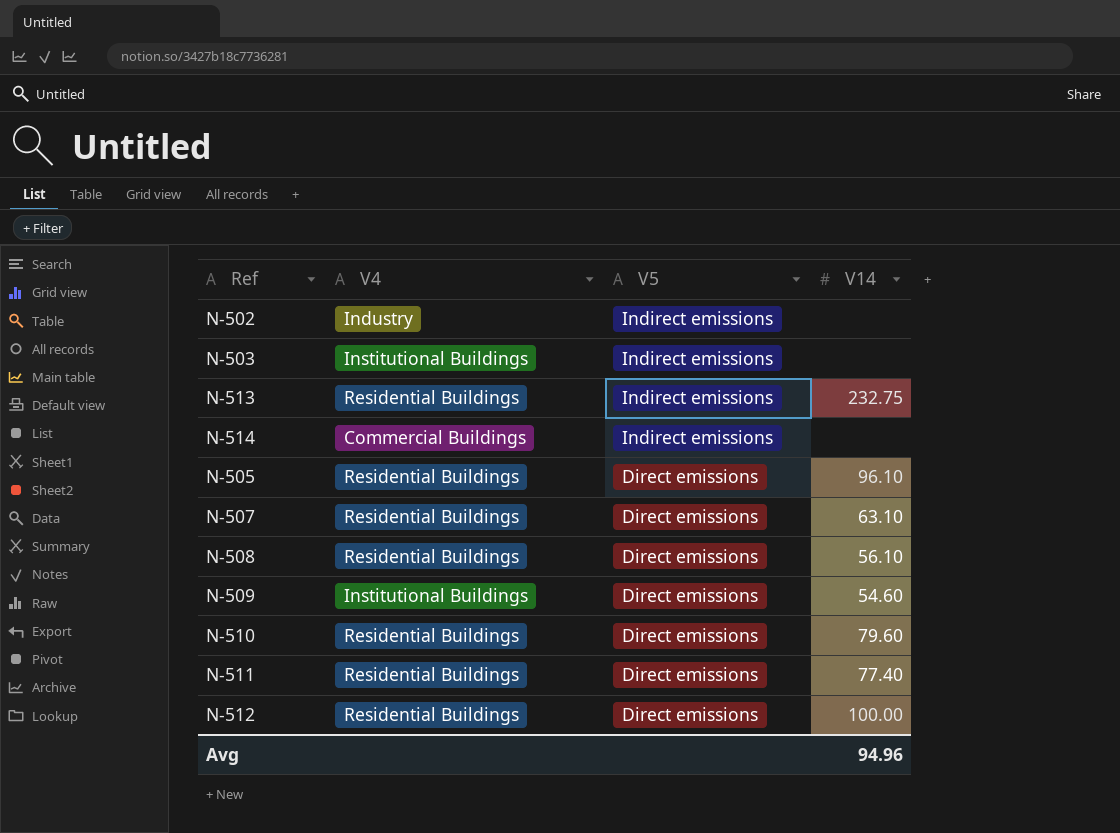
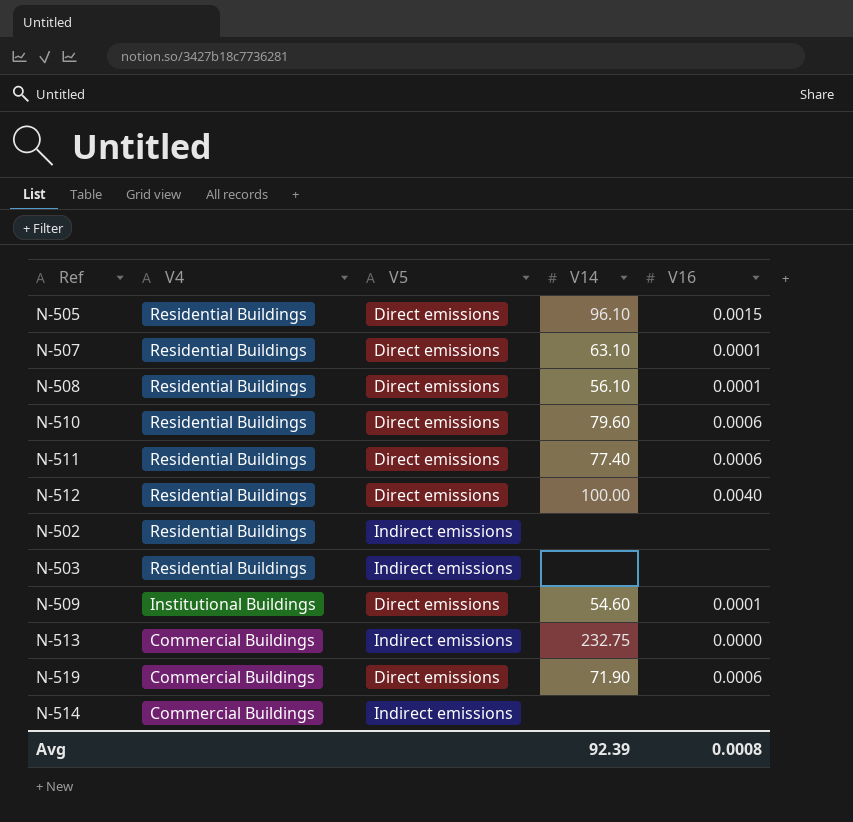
row order: V5 descending -> V4 descending
column V16 | position: none -> 5
N-502 | V4: Industry -> Residential Buildings
N-503 | V4: Institutional Buildings -> Residential Buildings
N-513 | V4: Residential Buildings -> Commercial Buildings
row N-519: none -> Commercial Buildings | Direct emissions | 71.90 | 0.0006
Avg | V14: 94.96 -> 92.39

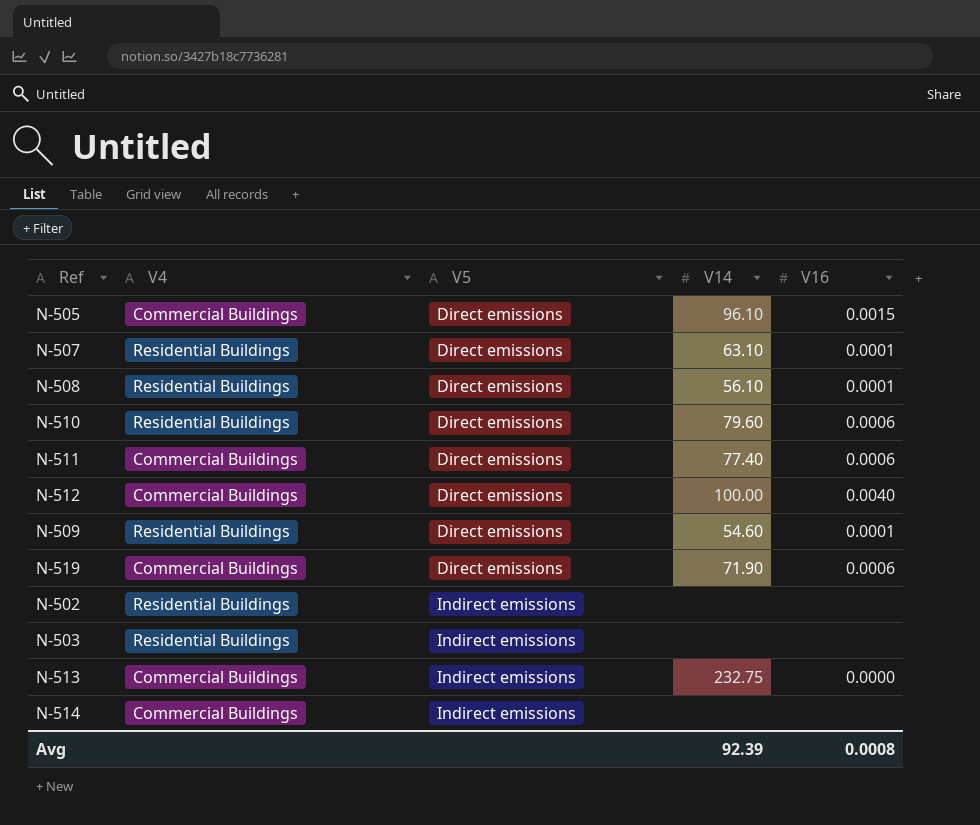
row order: V4 descending -> V5 ascending
N-505 | V4: Residential Buildings -> Commercial Buildings
N-511 | V4: Residential Buildings -> Commercial Buildings
N-512 | V4: Residential Buildings -> Commercial Buildings
N-509 | V4: Institutional Buildings -> Residential Buildings

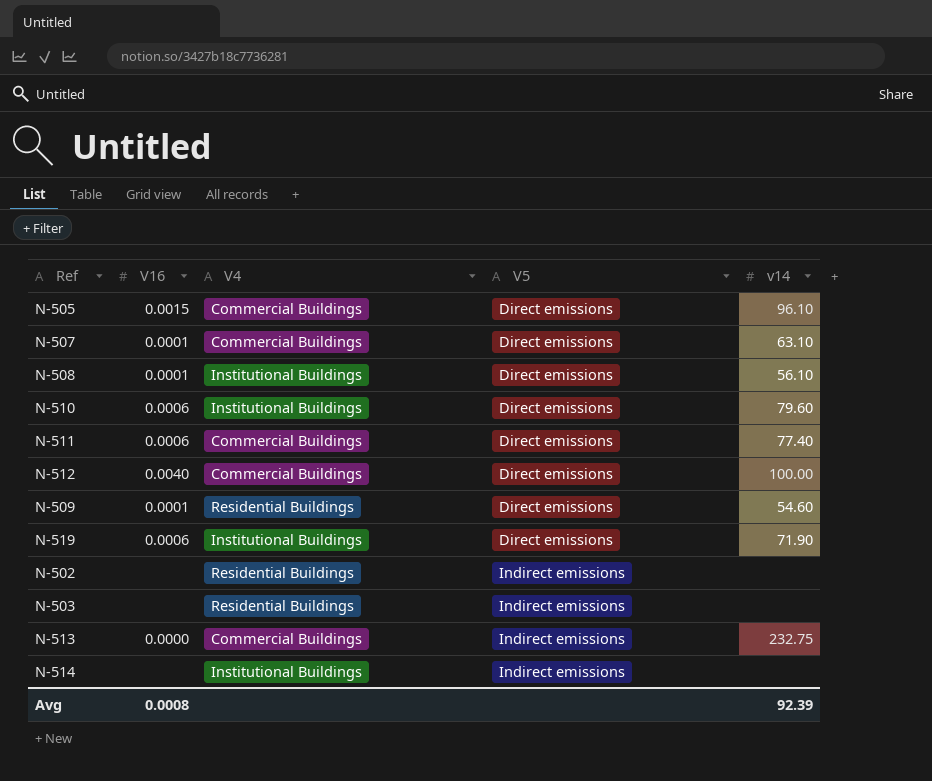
column V16 | position: 5 -> 2
column name: V14 -> v14
N-507 | V4: Residential Buildings -> Commercial Buildings
N-508 | V4: Residential Buildings -> Institutional Buildings
N-510 | V4: Residential Buildings -> Institutional Buildings
N-519 | V4: Commercial Buildings -> Institutional Buildings
N-514 | V4: Commercial Buildings -> Institutional Buildings

